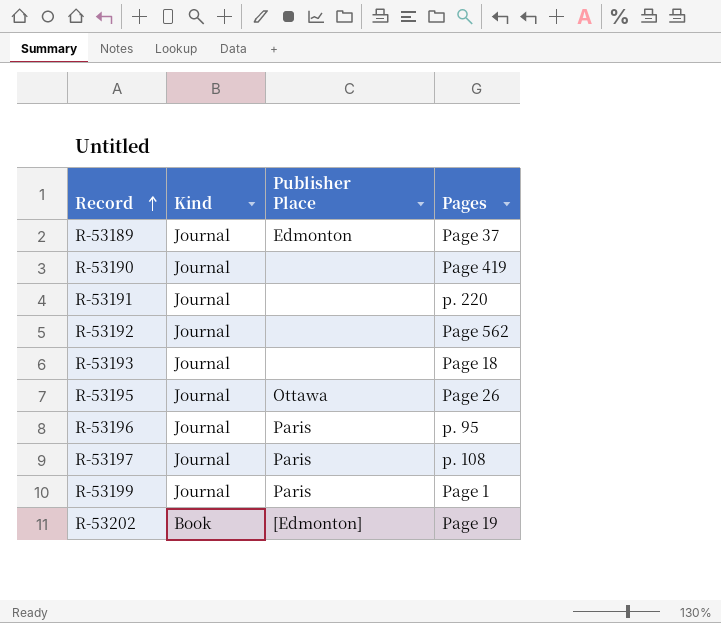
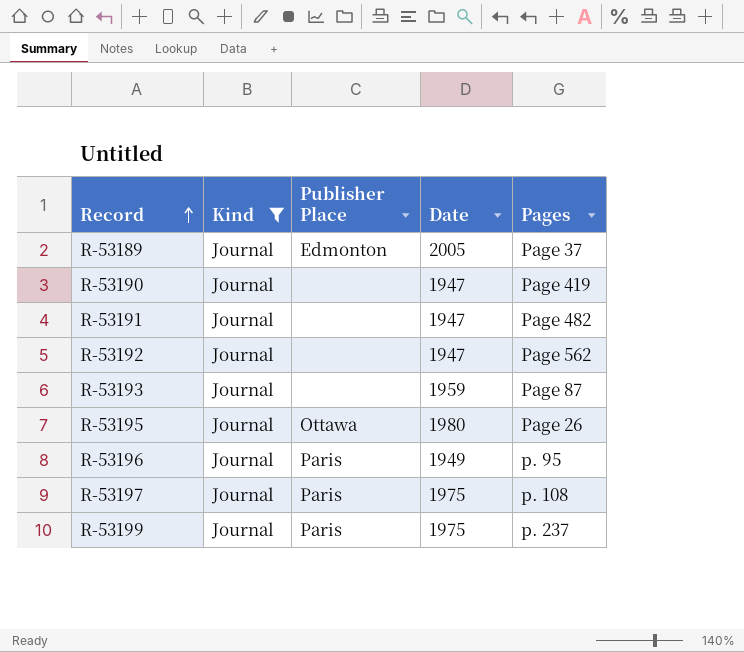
filter: none -> Kind = Journal
column Date | position: none -> 4
R-53191 | Pages: p. 220 -> Page 482
R-53193 | Pages: Page 18 -> Page 87
R-53199 | Pages: Page 1 -> p. 237

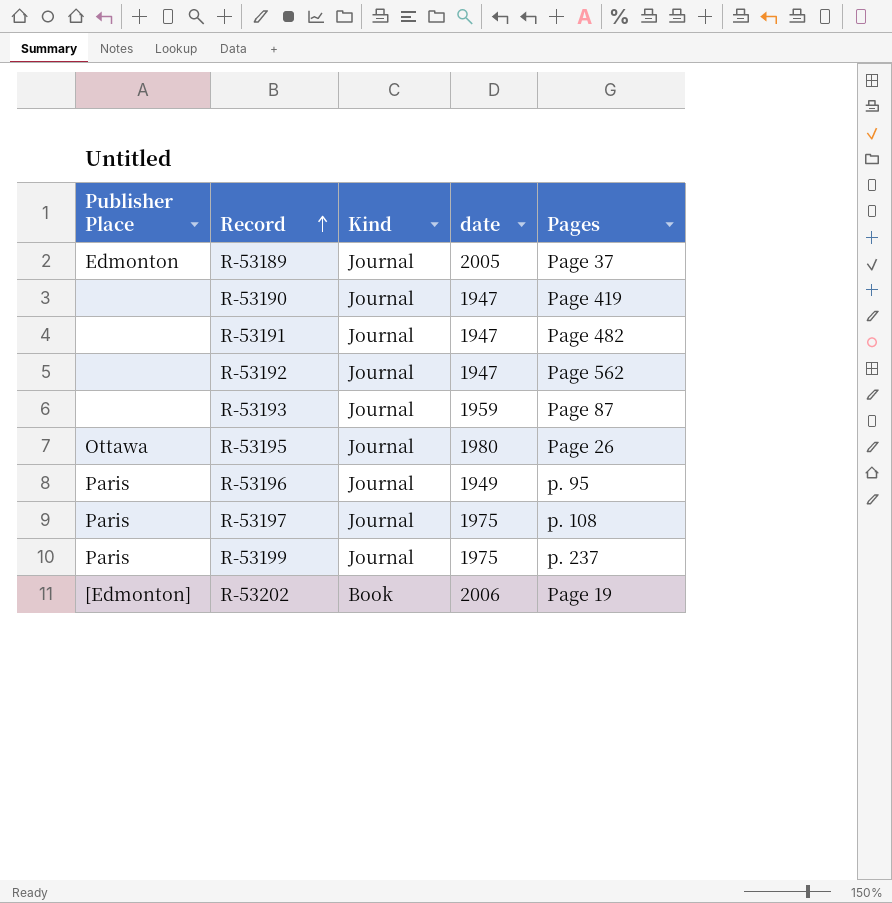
filter: Kind = Journal -> none
column Publisher Place | position: 3 -> 1
column name: Date -> date

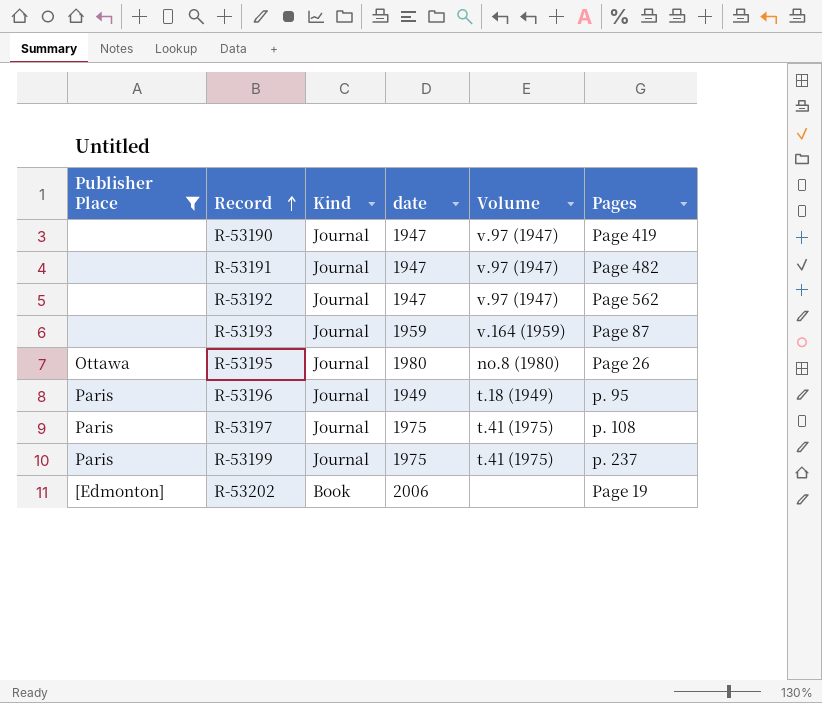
filter: none -> Publisher Place != Edmonton
column Volume | position: none -> 5

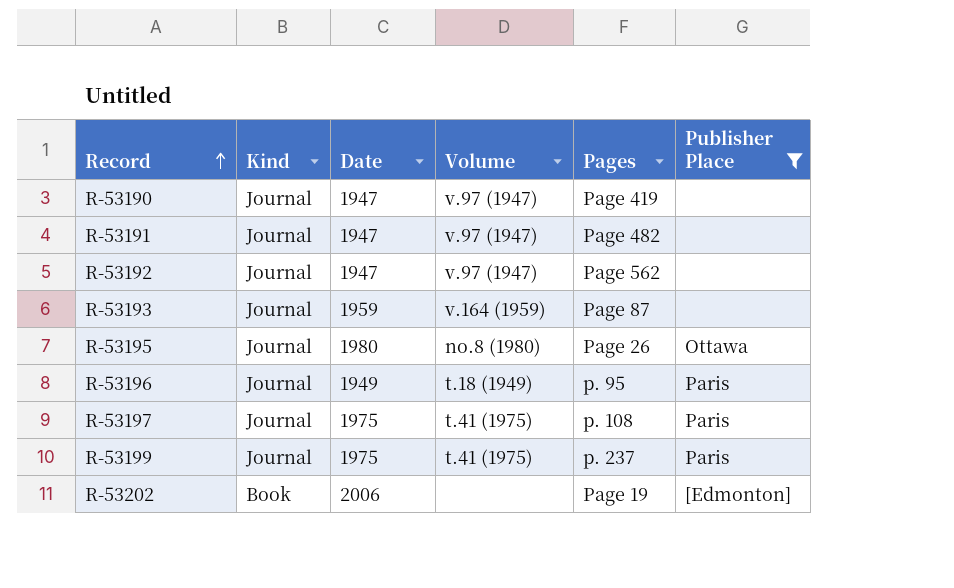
column name: date -> Date
column Publisher Place | position: 1 -> 6

